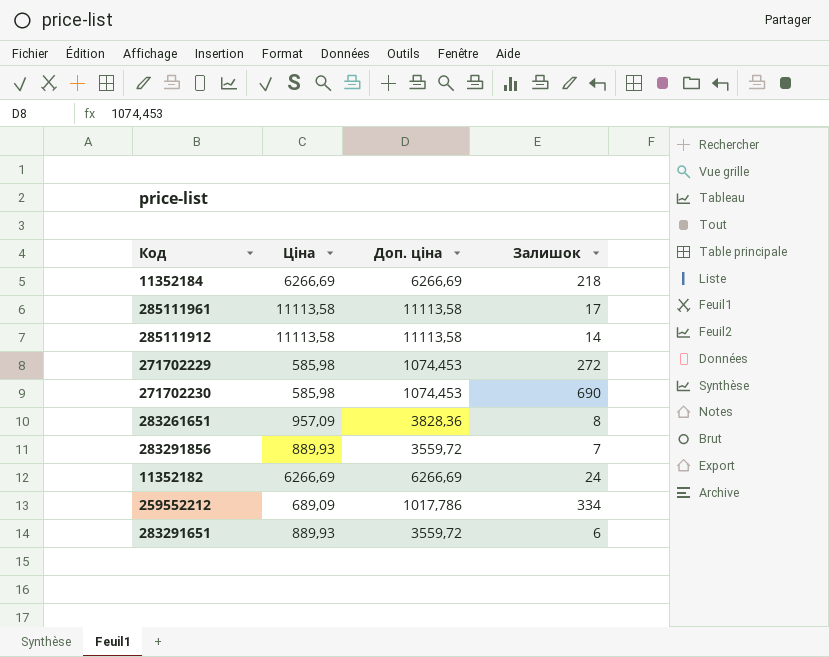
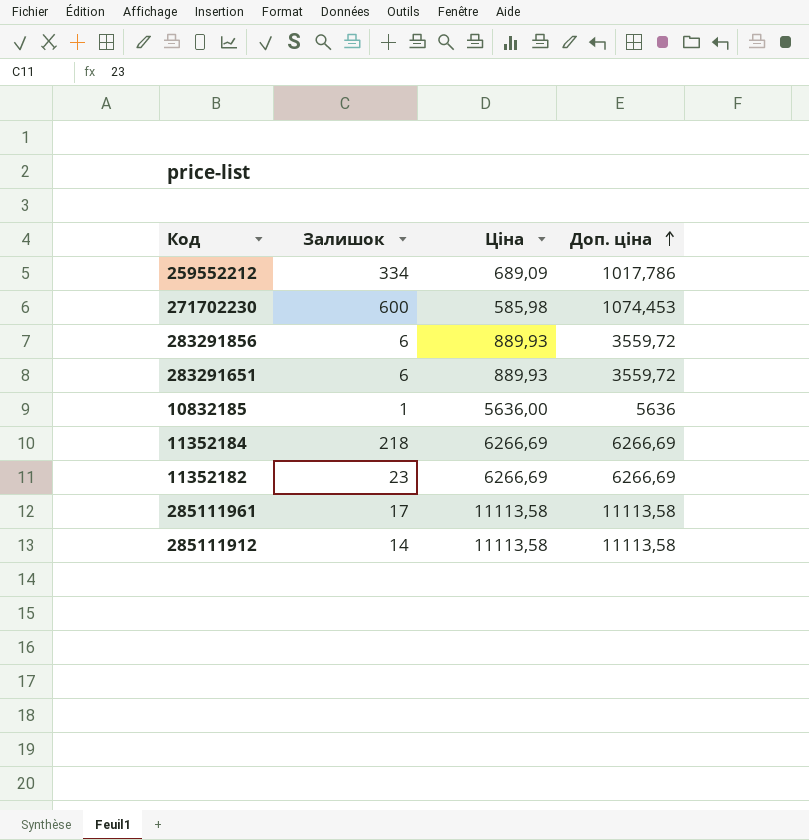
row order: none -> Доп. ціна ascending
column Залишок | position: 4 -> 2
row 271702229: 585,98 | 1074,453 | 272 -> none
row 283261651: 957,09 | 3828,36 | 8 -> none
271702230 | Залишок: 690 -> 600
283291856 | Залишок: 7 -> 6
row 10832185: none -> 1 | 5636,00 | 5636
11352182 | Залишок: 24 -> 23

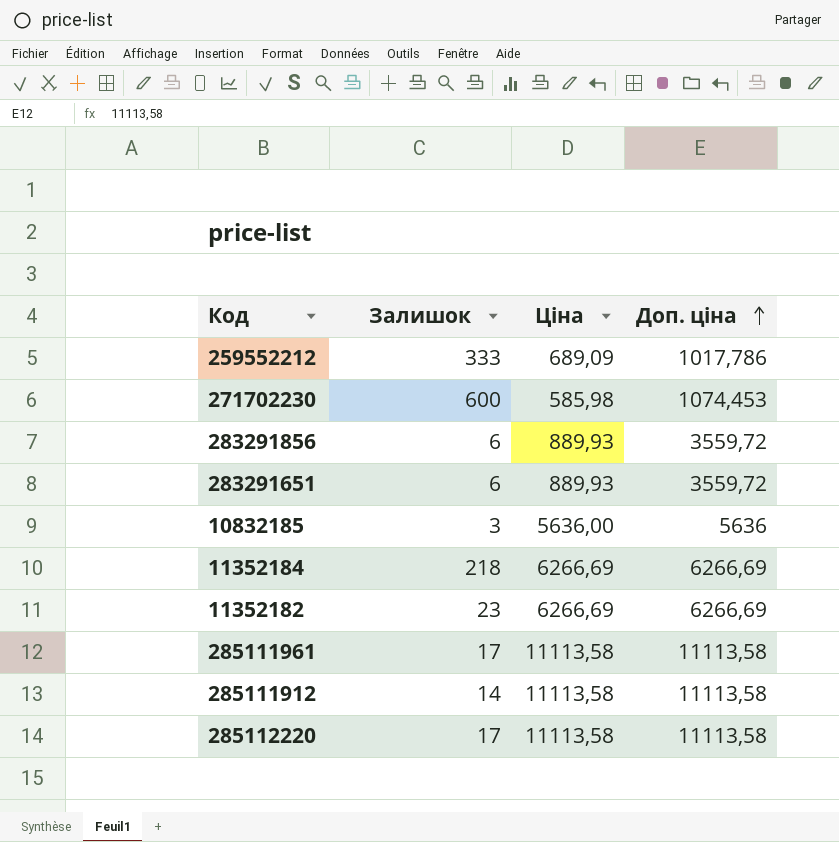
259552212 | Залишок: 334 -> 333
10832185 | Залишок: 1 -> 3
row 285112220: none -> 17 | 11113,58 | 11113,58

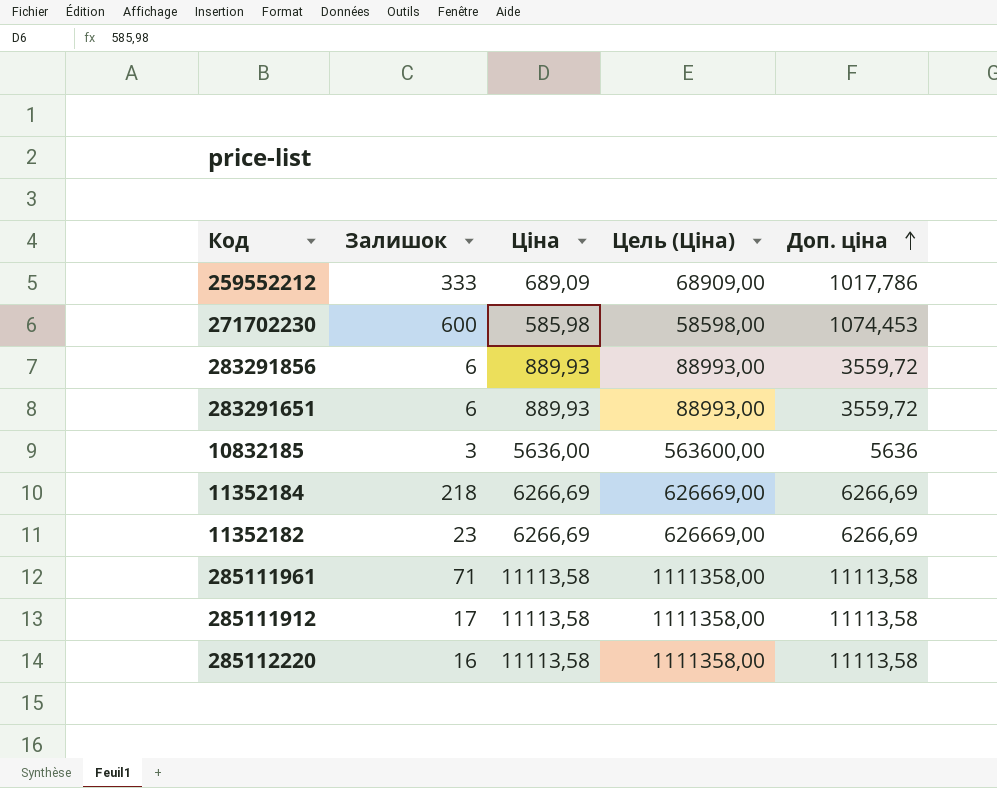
column Цель (Ціна) | formula: none -> [Ціна] * 100
285111961 | Залишок: 17 -> 71
285111912 | Залишок: 14 -> 17
285112220 | Залишок: 17 -> 16

